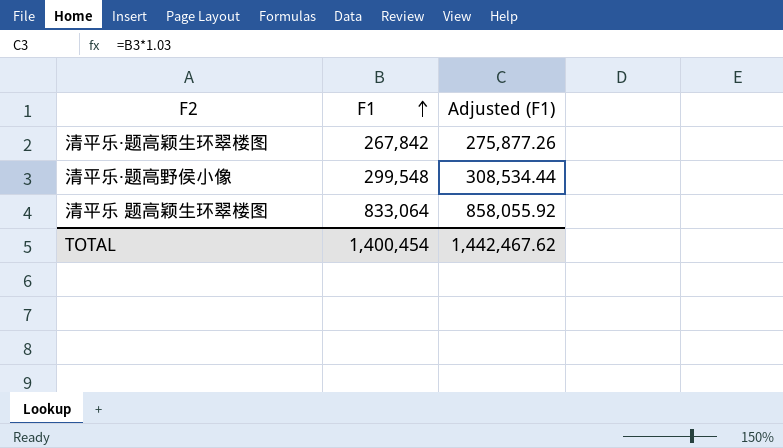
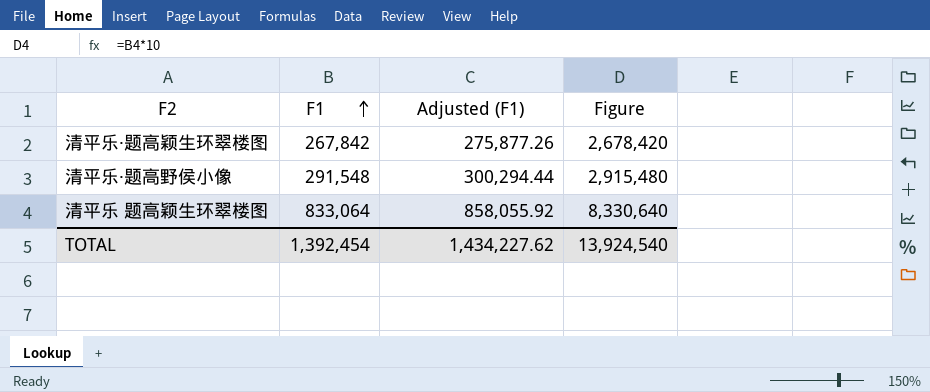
column Figure | formula: none -> [F1] * 10
清平乐·题高野侯小像 | F1: 299,548 -> 291,548
清平乐·题高野侯小像 | Adjusted (F1): 308,534.44 -> 300,294.44
TOTAL | F1: 1,400,454 -> 1,392,454
TOTAL | Adjusted (F1): 1,442,467.62 -> 1,434,227.62

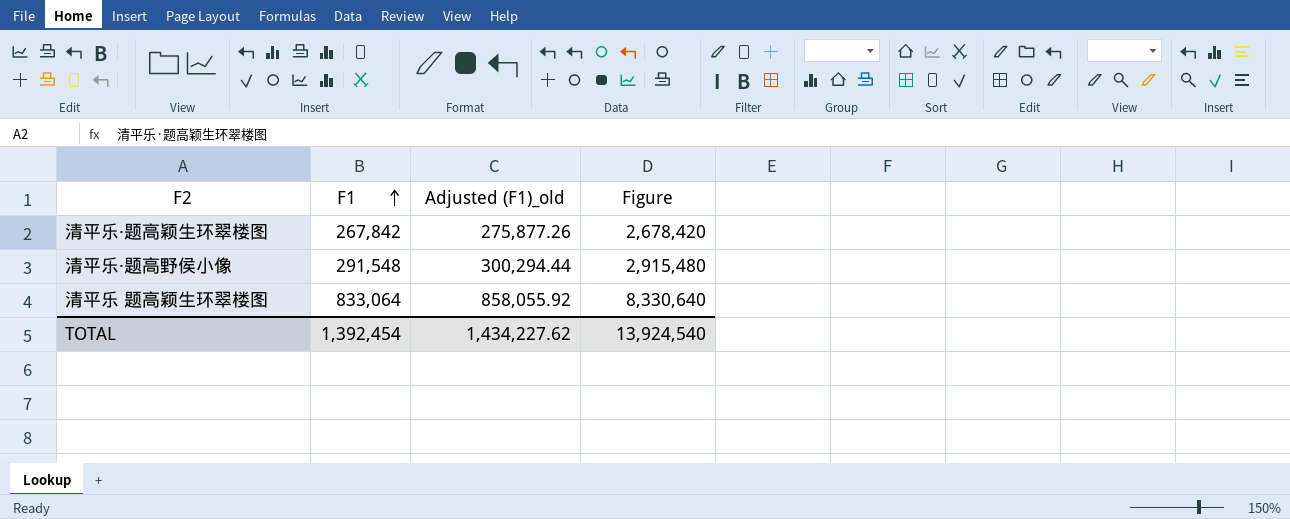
column name: Adjusted (F1) -> Adjusted (F1)_old

